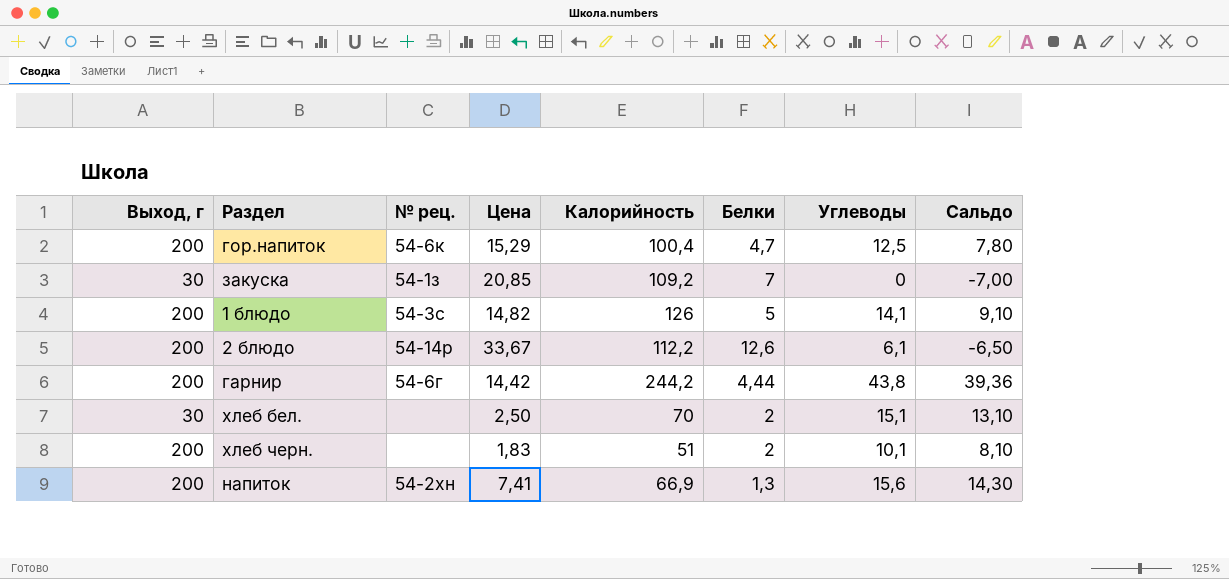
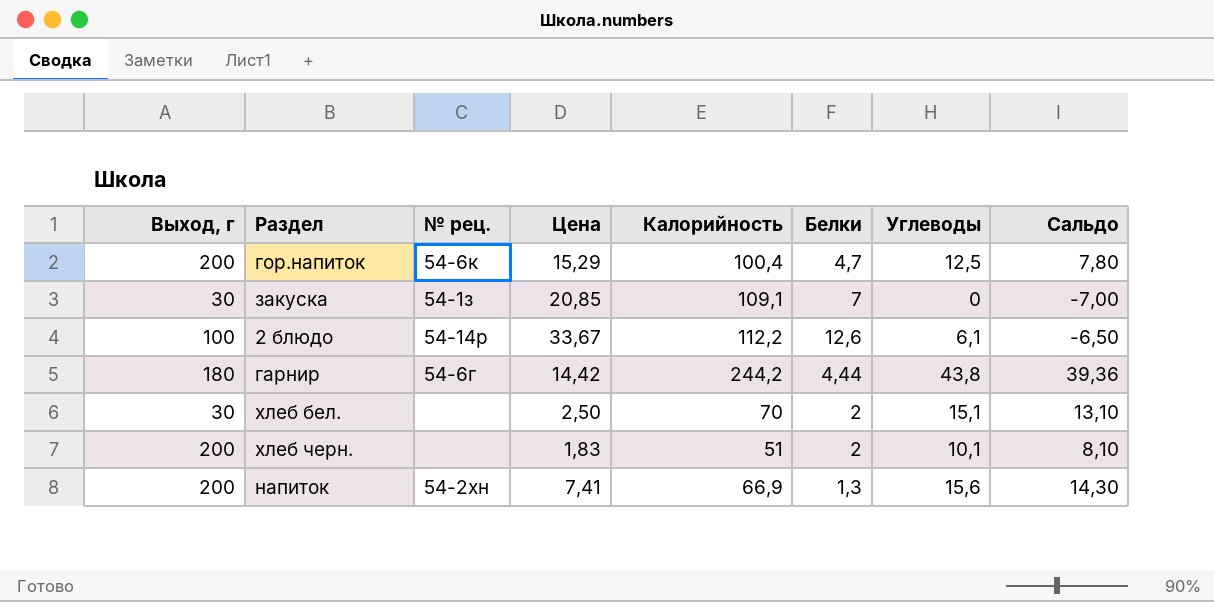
row 1 блюдо: 200 | 54-3с | 14,82 | 126 | 5 | 14,1 | 9,10 -> none
закуска | Калорийность: 109,2 -> 109,1
2 блюдо | Выход, г: 200 -> 100
гарнир | Выход, г: 200 -> 180

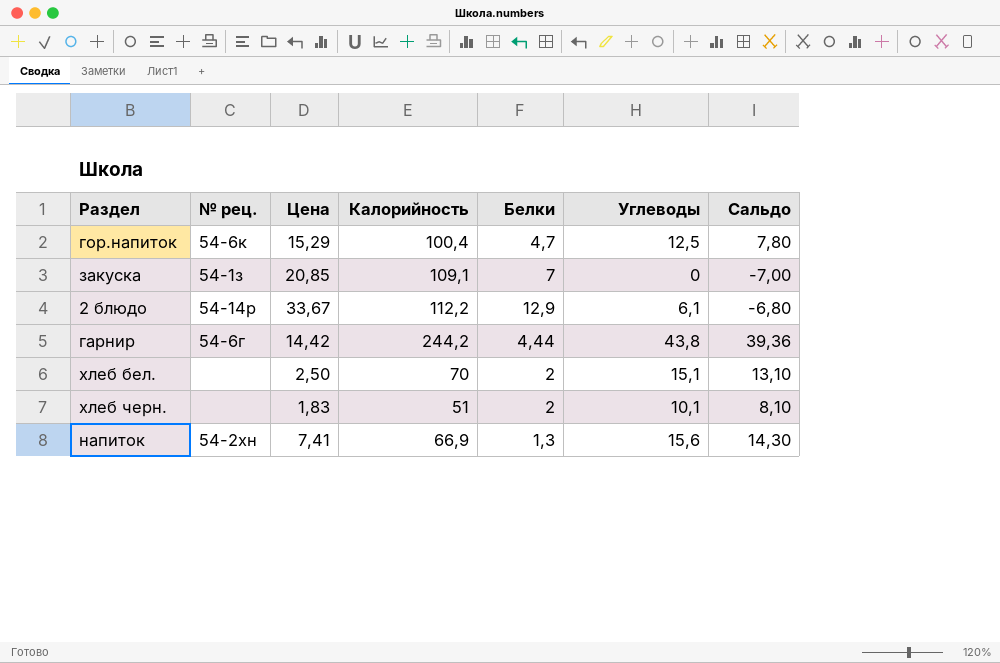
column Выход, г | position: 1 -> none
2 блюдо | Белки: 12,6 -> 12,9
2 блюдо | Сальдо: -6,50 -> -6,80

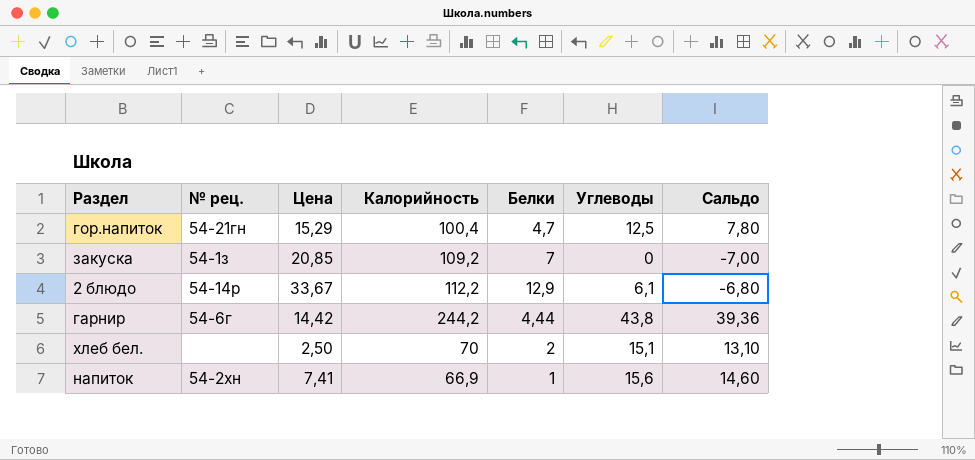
row хлеб черн.: none | 1,83 | 51 | 2 | 10,1 | 8,10 -> none
гор.напиток | № рец.: 54-6к -> 54-21гн
закуска | Калорийность: 109,1 -> 109,2
напиток | Белки: 1,3 -> 1
напиток | Сальдо: 14,30 -> 14,60

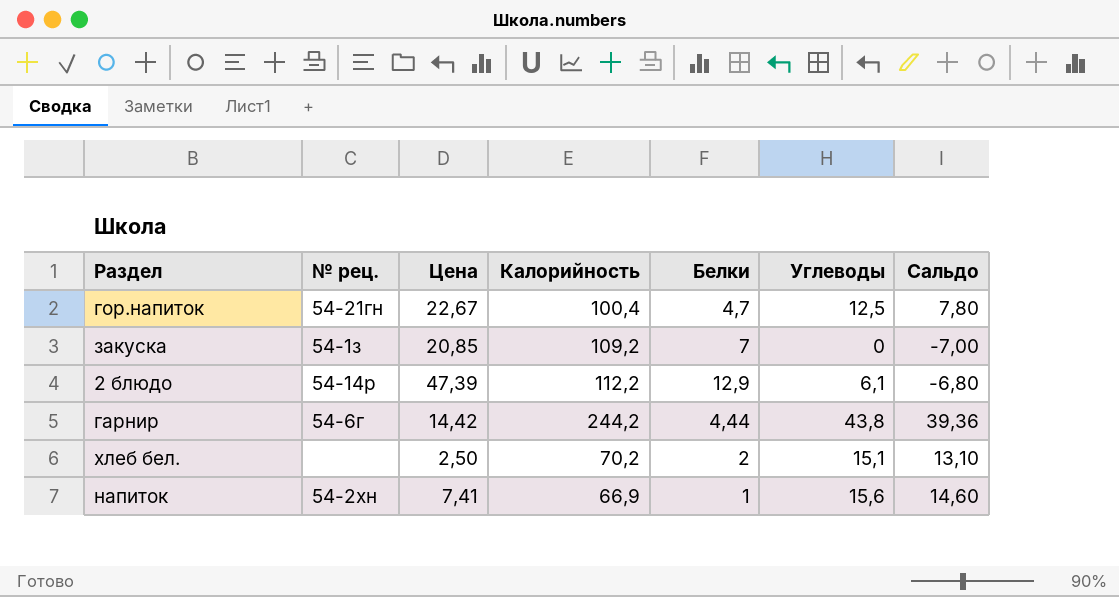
гор.напиток | Цена: 15,29 -> 22,67
2 блюдо | Цена: 33,67 -> 47,39
хлеб бел. | Калорийность: 70 -> 70,2

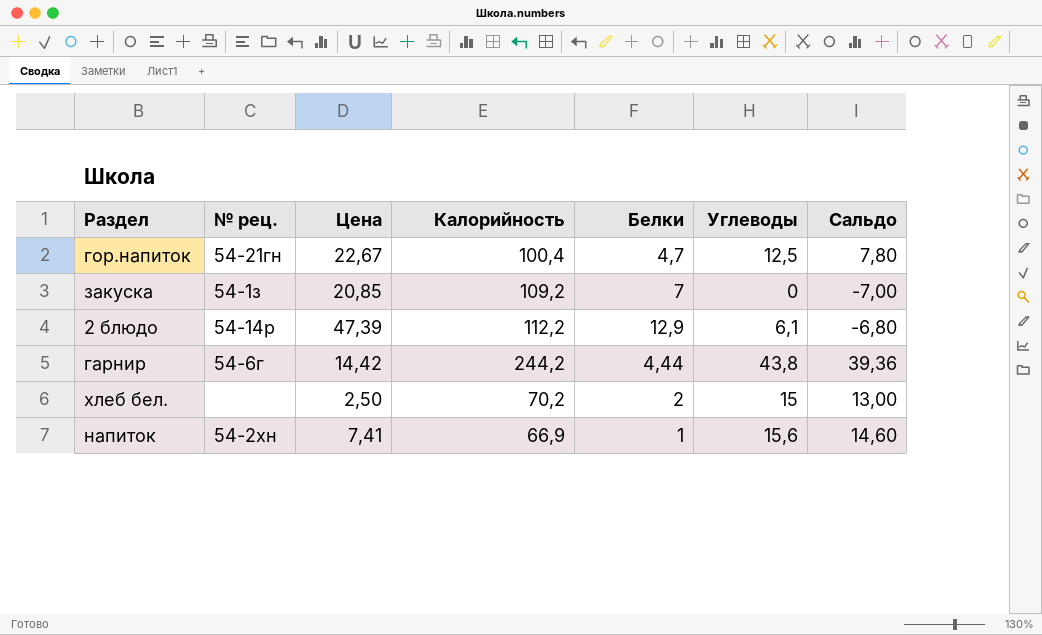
хлеб бел. | Углеводы: 15,1 -> 15
хлеб бел. | Сальдо: 13,10 -> 13,00

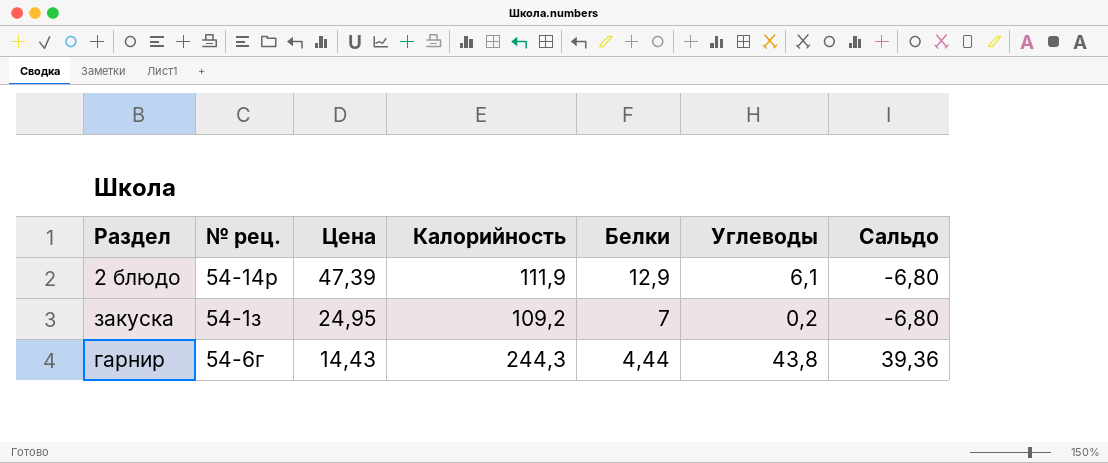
row order: none -> Цена descending
row гор.напиток: 54-21гн | 22,67 | 100,4 | 4,7 | 12,5 | 7,80 -> none
row хлеб бел.: none | 2,50 | 70,2 | 2 | 15 | 13,00 -> none
row напиток: 54-2хн | 7,41 | 66,9 | 1 | 15,6 | 14,60 -> none
2 блюдо | Калорийность: 112,2 -> 111,9
закуска | Цена: 20,85 -> 24,95
закуска | Углеводы: 0 -> 0,2
закуска | Сальдо: -7,00 -> -6,80
гарнир | Цена: 14,42 -> 14,43
гарнир | Калорийность: 244,2 -> 244,3

